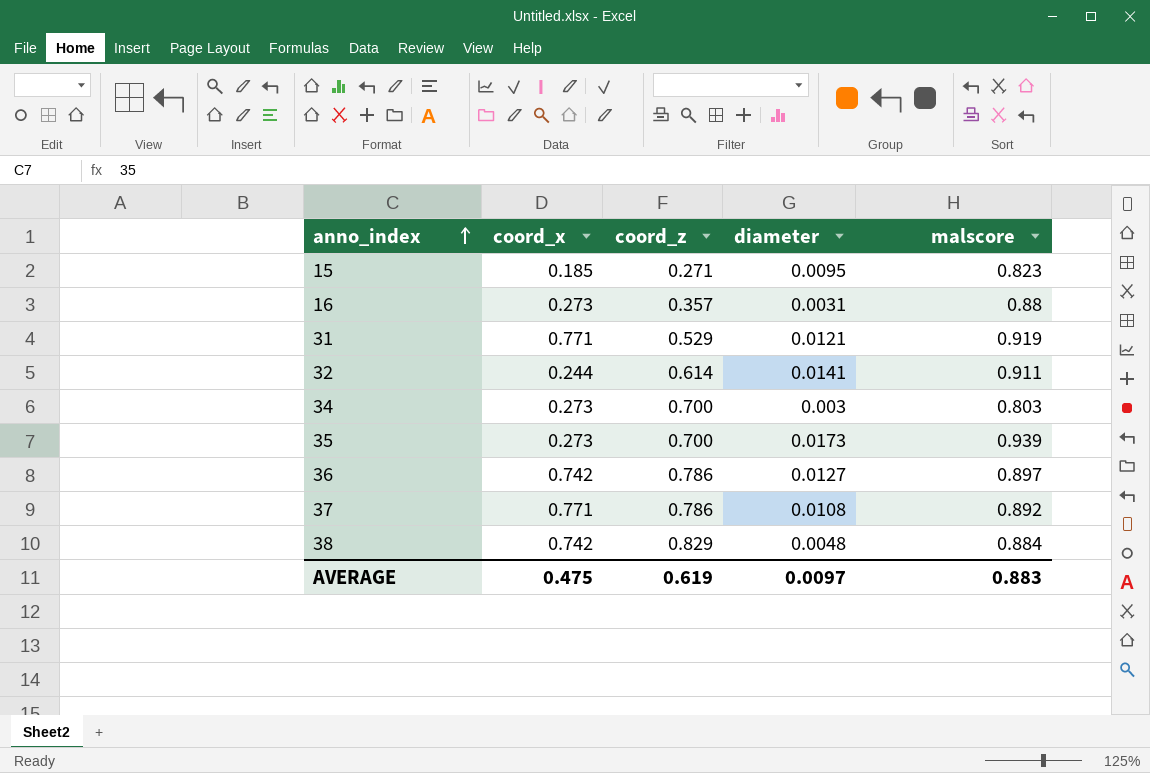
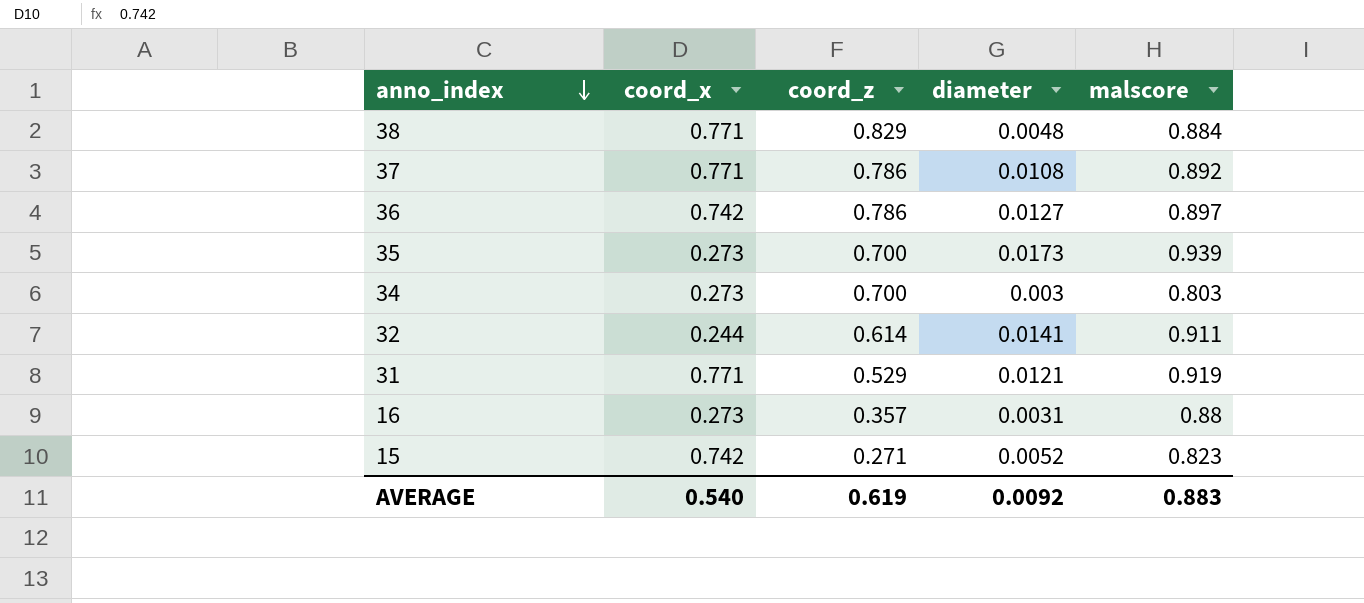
row order: anno_index ascending -> anno_index descending
38 | coord_x: 0.742 -> 0.771
15 | coord_x: 0.185 -> 0.742
15 | diameter: 0.0095 -> 0.0052
AVERAGE | coord_x: 0.475 -> 0.540
AVERAGE | diameter: 0.0097 -> 0.0092

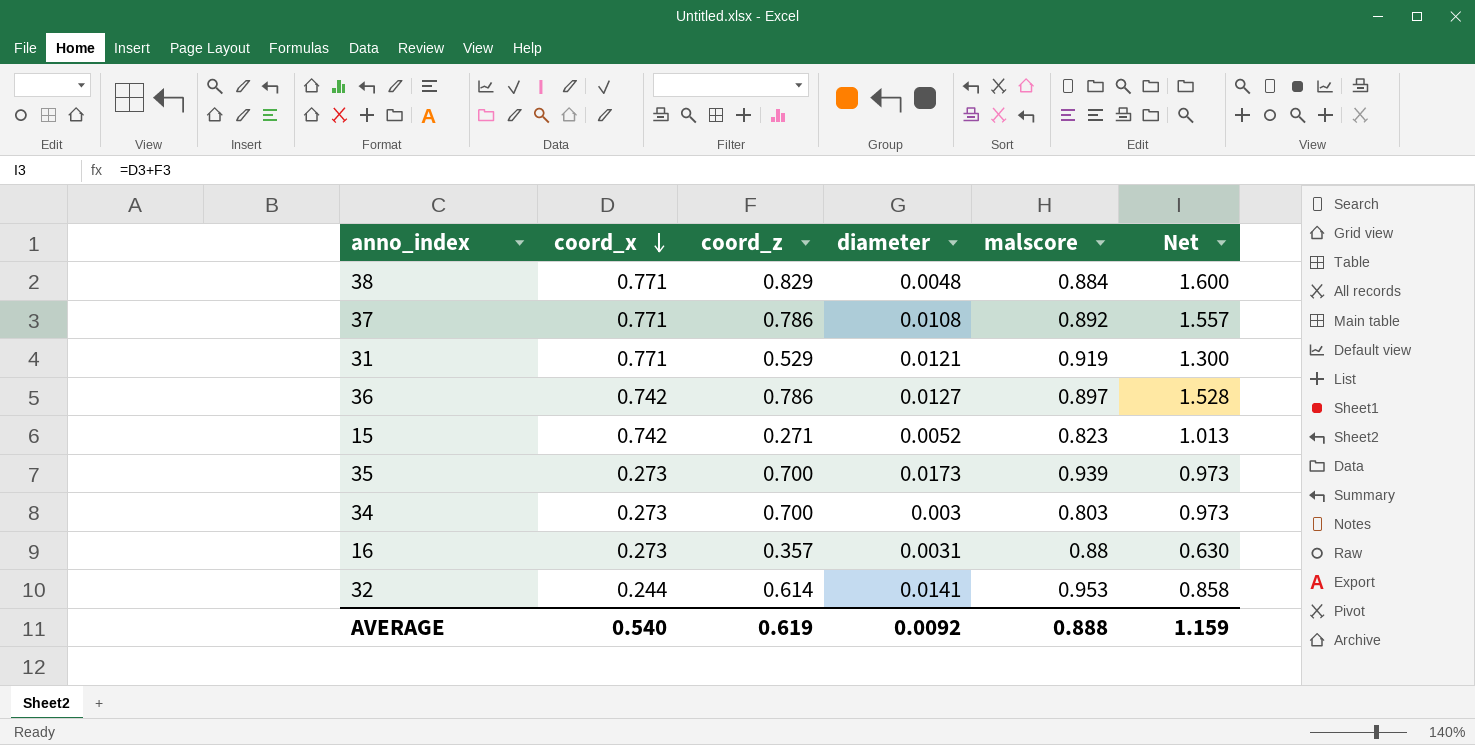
row order: anno_index descending -> coord_x descending
column Net | formula: none -> [coord_x] + [coord_z]
32 | malscore: 0.911 -> 0.953
AVERAGE | malscore: 0.883 -> 0.888

